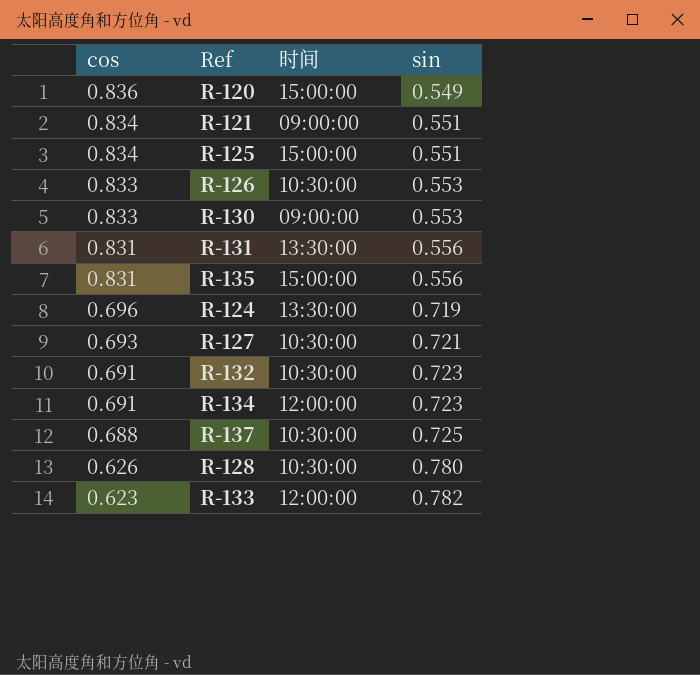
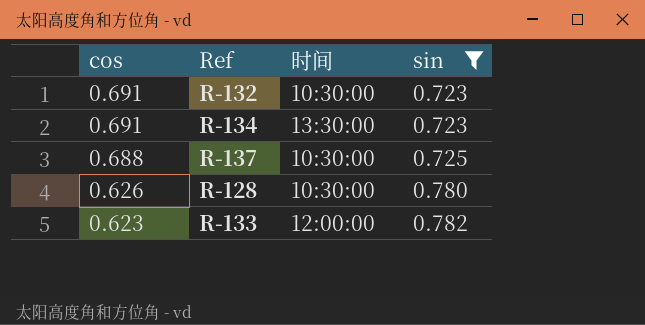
filter: none -> sin >= 0.723
R-134 | 时间: 12:00:00 -> 13:30:00

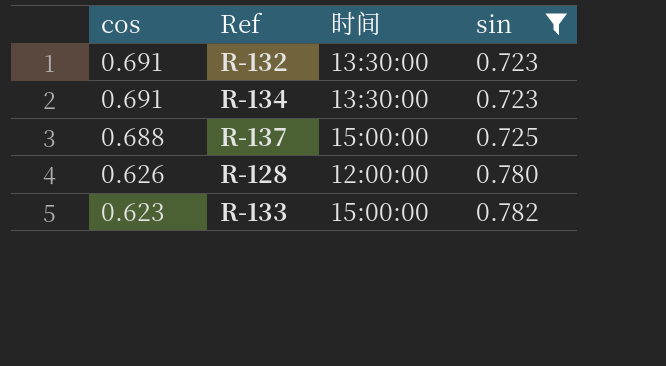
R-132 | 时间: 10:30:00 -> 13:30:00
R-137 | 时间: 10:30:00 -> 15:00:00
R-128 | 时间: 10:30:00 -> 12:00:00
R-133 | 时间: 12:00:00 -> 15:00:00

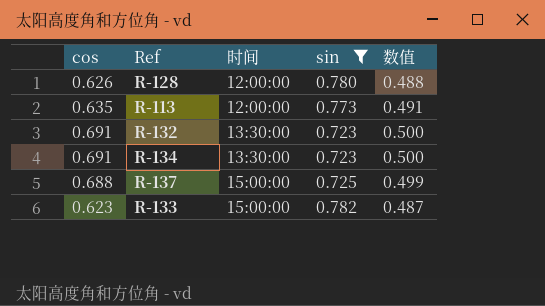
row order: cos descending -> 时间 ascending
column 数值 | formula: none -> [cos] * [sin]
row R-113: none -> 0.635 | 12:00:00 | 0.773 | 0.491

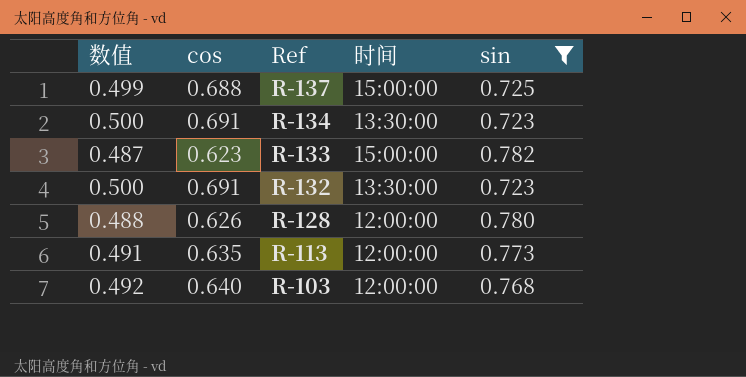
row order: 时间 ascending -> Ref descending
column 数值 | position: 5 -> 1
row R-103: none -> 0.492 | 0.640 | 12:00:00 | 0.768

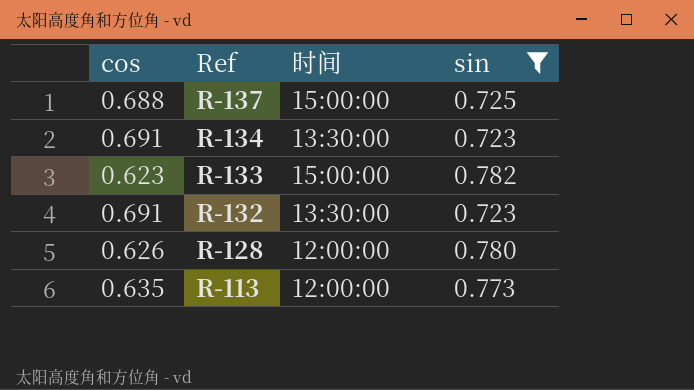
column 数值 | formula: [cos] * [sin] -> none
row R-103: 0.492 | 0.640 | 12:00:00 | 0.768 -> none

